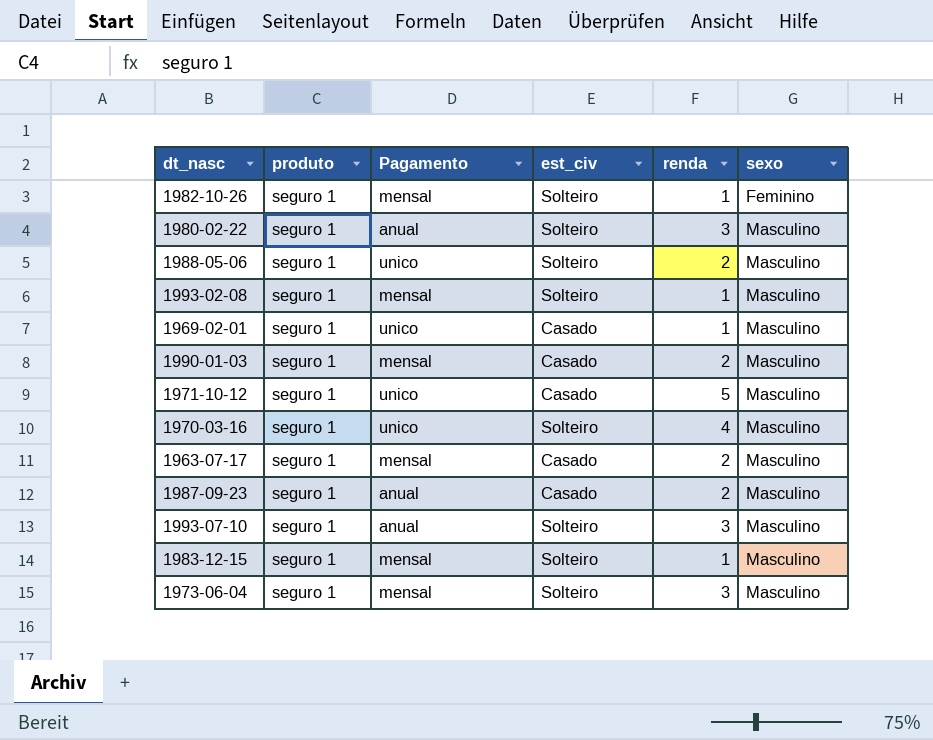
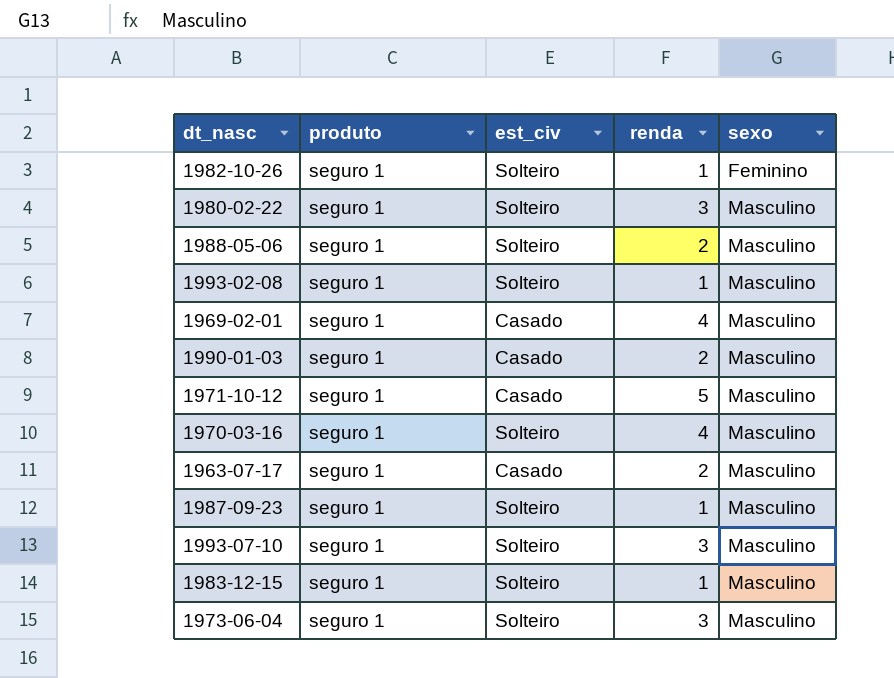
column Pagamento | position: 3 -> none
1969-02-01 | renda: 1 -> 4
1987-09-23 | est_civ: Casado -> Solteiro
1987-09-23 | renda: 2 -> 1

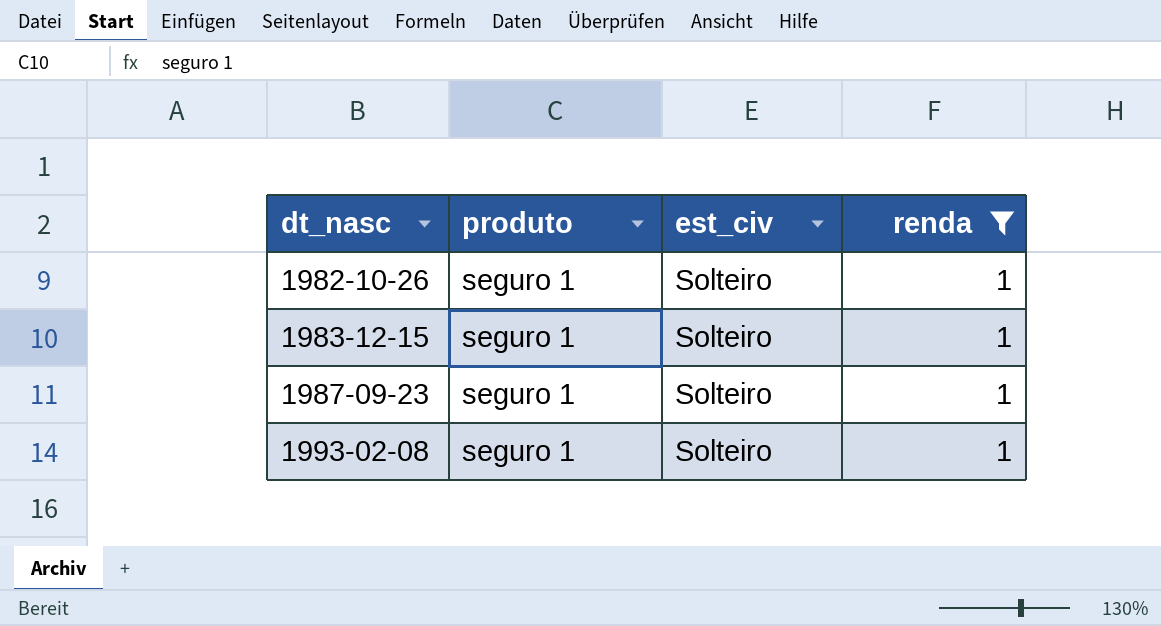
filter: none -> renda = 1
row order: sexo ascending -> dt_nasc ascending
column sexo | position: 5 -> none

